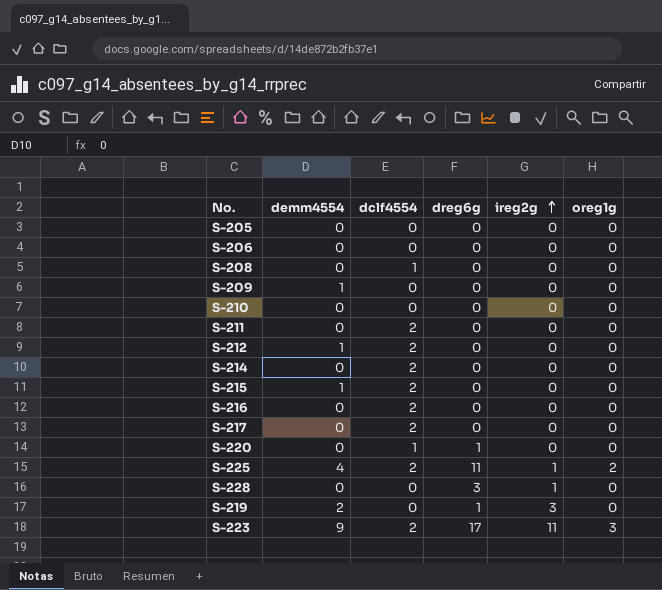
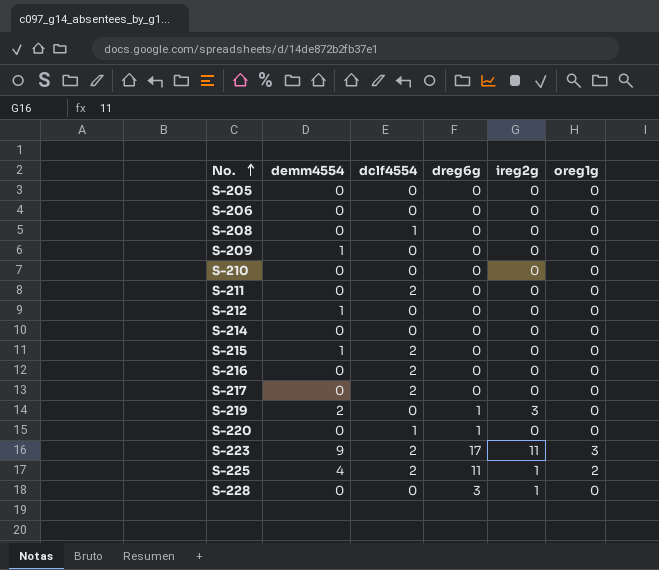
row order: ireg2g ascending -> No. ascending
S-212 | dclf4554: 2 -> 0
S-214 | dclf4554: 2 -> 0

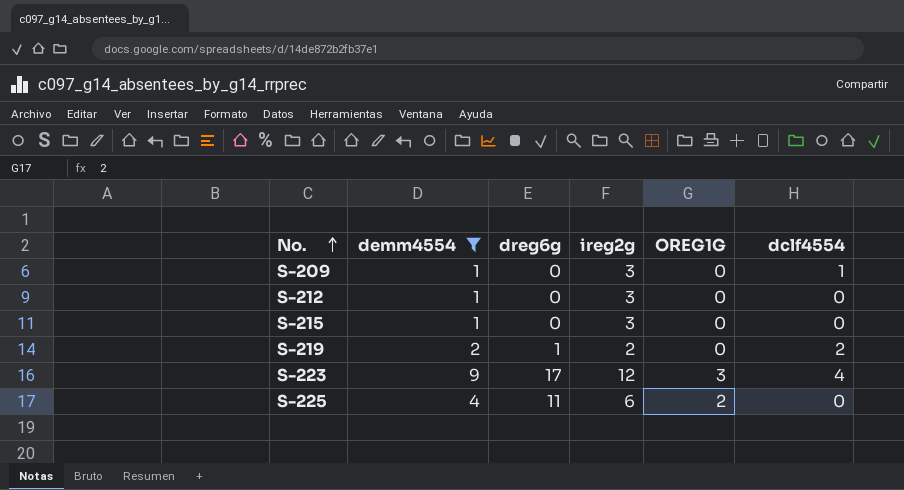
filter: none -> demm4554 != 0
column name: oreg1g -> OREG1G
column dclf4554 | position: 3 -> 6
S-209 | ireg2g: 0 -> 3
S-209 | dclf4554: 0 -> 1
S-212 | ireg2g: 0 -> 3
S-215 | ireg2g: 0 -> 3
S-215 | dclf4554: 2 -> 0
S-219 | ireg2g: 3 -> 2
S-219 | dclf4554: 0 -> 2
S-223 | ireg2g: 11 -> 12
S-223 | dclf4554: 2 -> 4
S-225 | ireg2g: 1 -> 6
S-225 | dclf4554: 2 -> 0

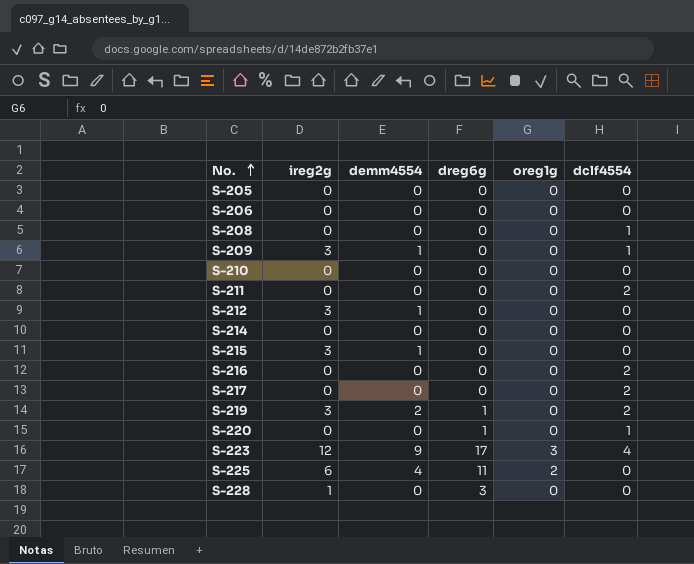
filter: demm4554 != 0 -> none
column ireg2g | position: 4 -> 2
column name: OREG1G -> oreg1g
S-219 | ireg2g: 2 -> 3

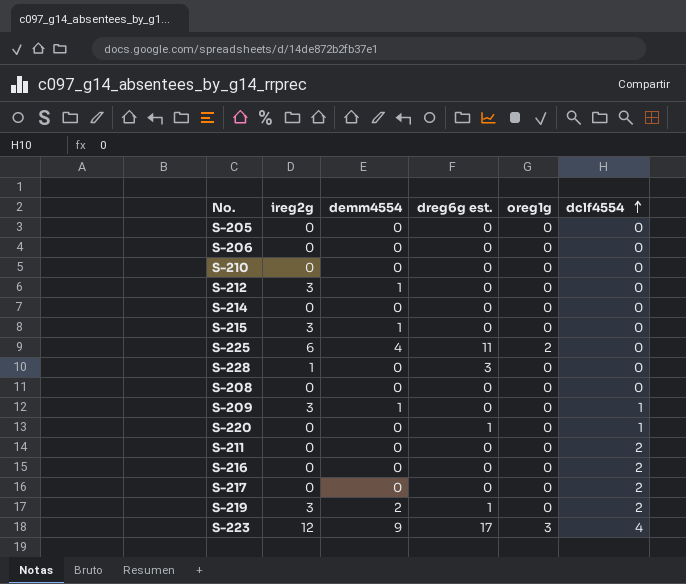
row order: No. ascending -> dclf4554 ascending
column name: dreg6g -> dreg6g est.
S-208 | dclf4554: 1 -> 0

